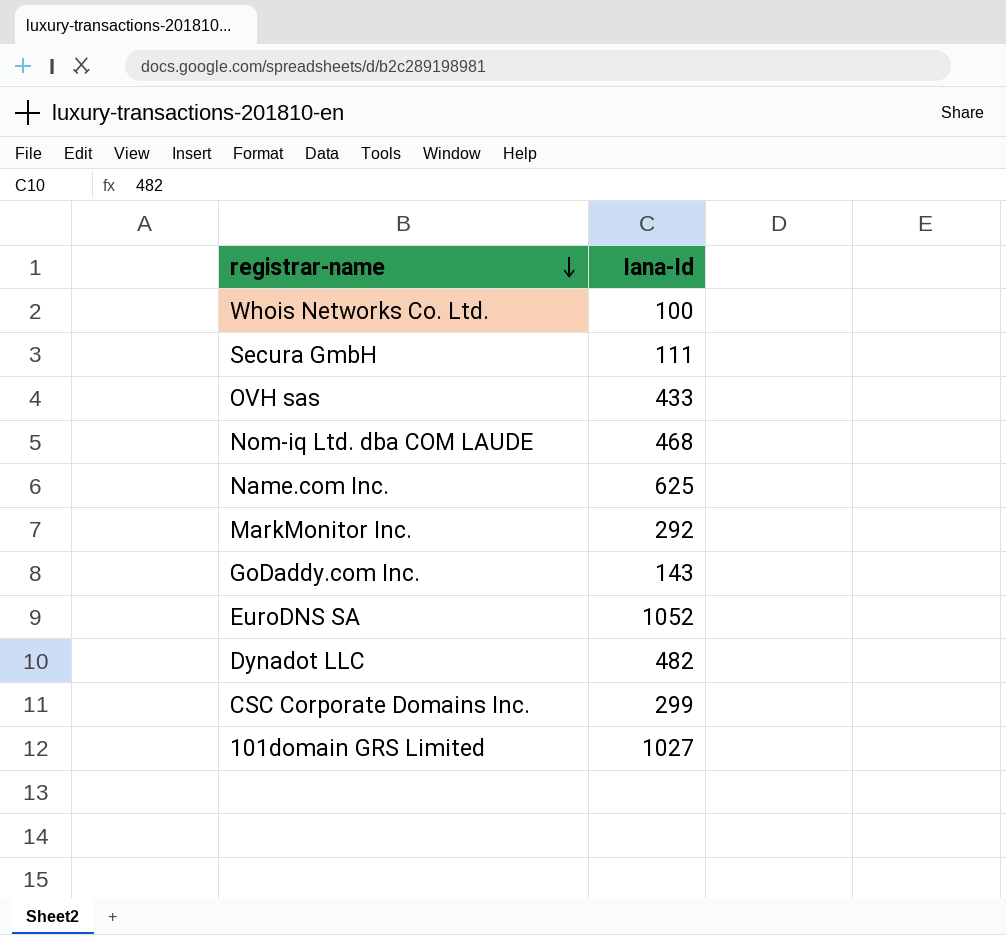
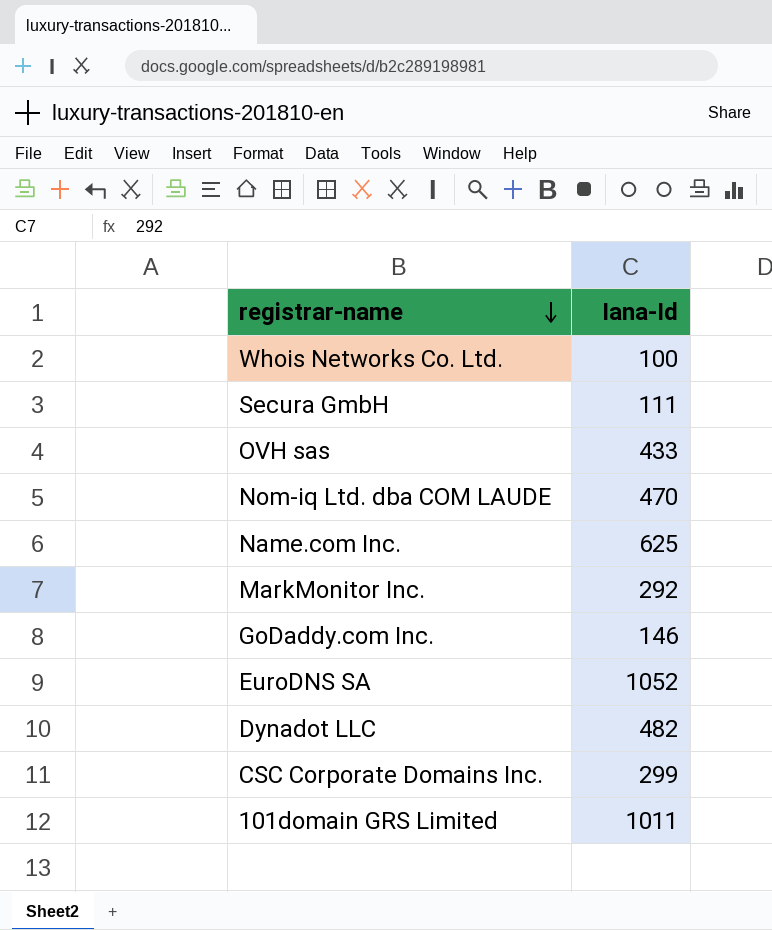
Nom-iq Ltd. dba COM LAUDE | Iana-Id: 468 -> 470
GoDaddy.com Inc. | Iana-Id: 143 -> 146
101domain GRS Limited | Iana-Id: 1027 -> 1011

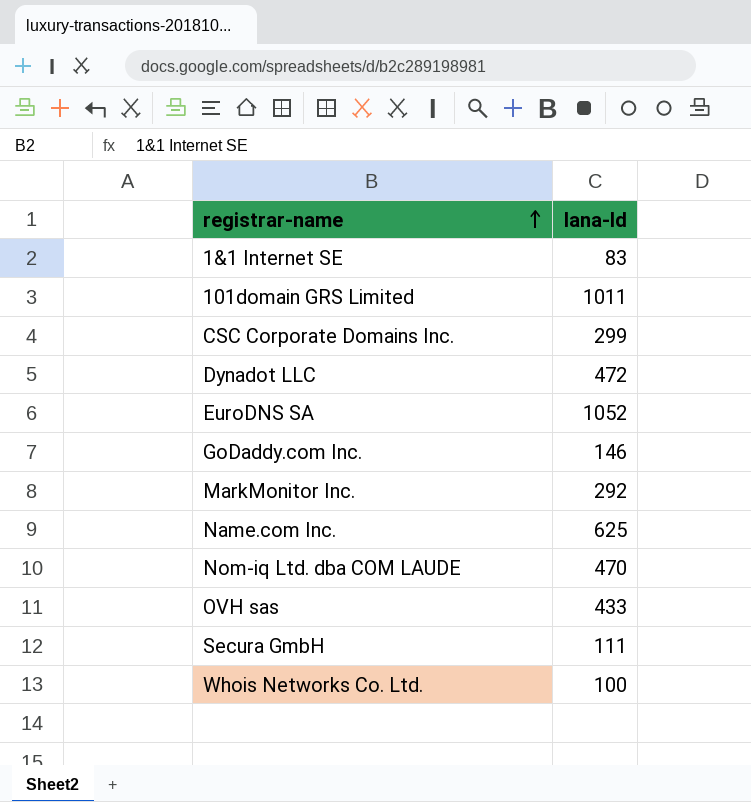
row order: registrar-name descending -> registrar-name ascending
row 1&1 Internet SE: none -> 83
Dynadot LLC | Iana-Id: 482 -> 472

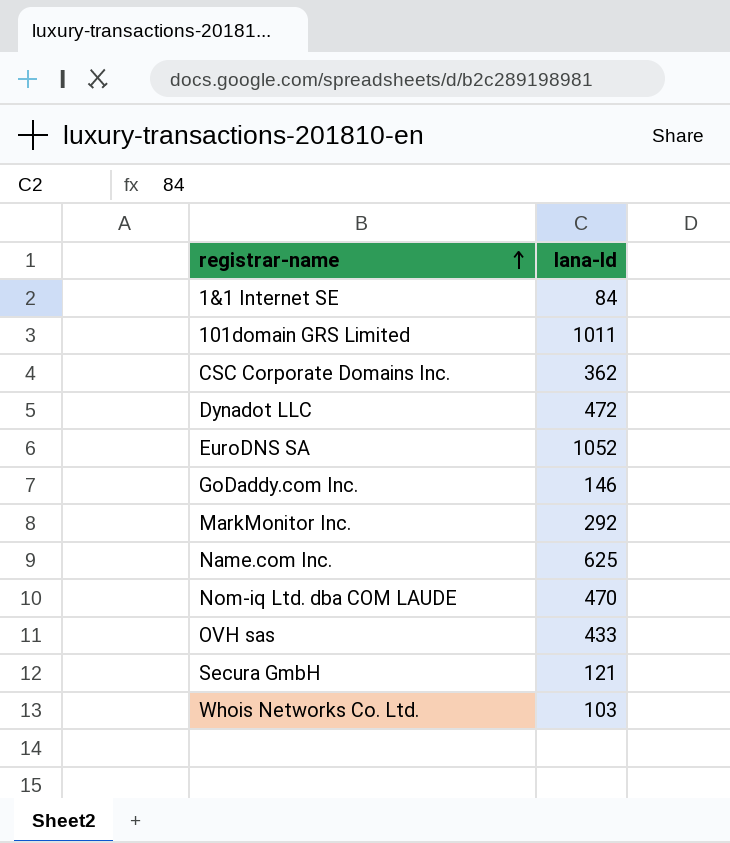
1&1 Internet SE | Iana-Id: 83 -> 84
CSC Corporate Domains Inc. | Iana-Id: 299 -> 362
Secura GmbH | Iana-Id: 111 -> 121
Whois Networks Co. Ltd. | Iana-Id: 100 -> 103

